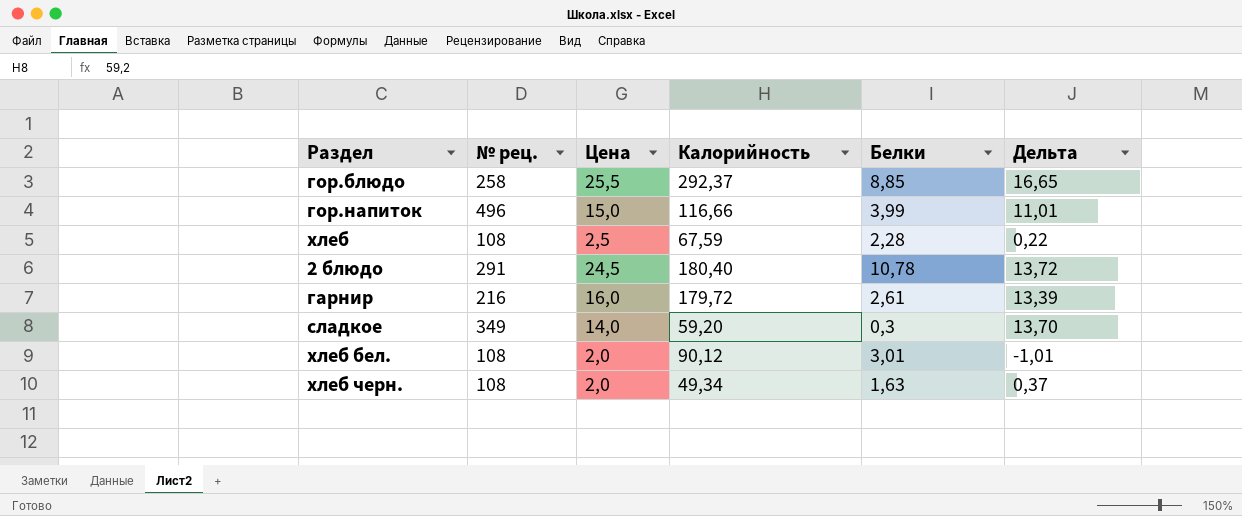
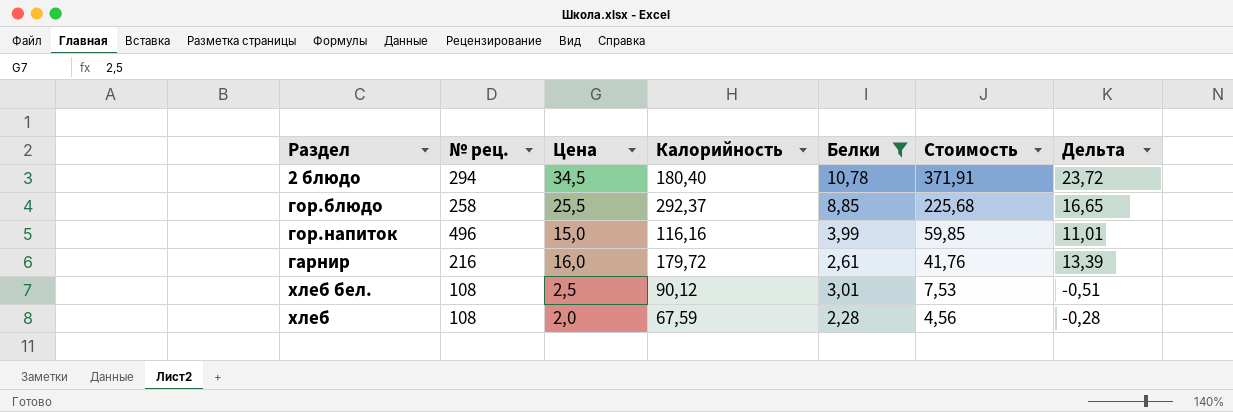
filter: none -> Белки >= 2,28
row order: none -> Стоимость descending
column Стоимость | formula: none -> [Цена] * [Белки]
2 блюдо | № рец.: 291 -> 294
2 блюдо | Цена: 24,5 -> 34,5
2 блюдо | Дельта: 13,72 -> 23,72
гор.напиток | Калорийность: 116,66 -> 116,16
хлеб бел. | Цена: 2,0 -> 2,5
хлеб бел. | Дельта: -1,01 -> -0,51
хлеб | Цена: 2,5 -> 2,0
хлеб | Дельта: 0,22 -> -0,28

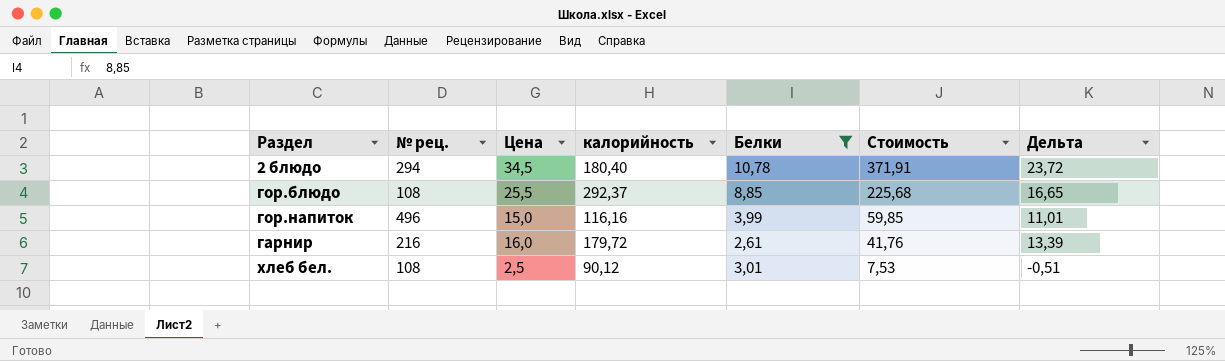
column name: Калорийность -> калорийность
row хлеб: 108 | 2,0 | 67,59 | 2,28 | 4,56 | -0,28 -> none
гор.блюдо | № рец.: 258 -> 108

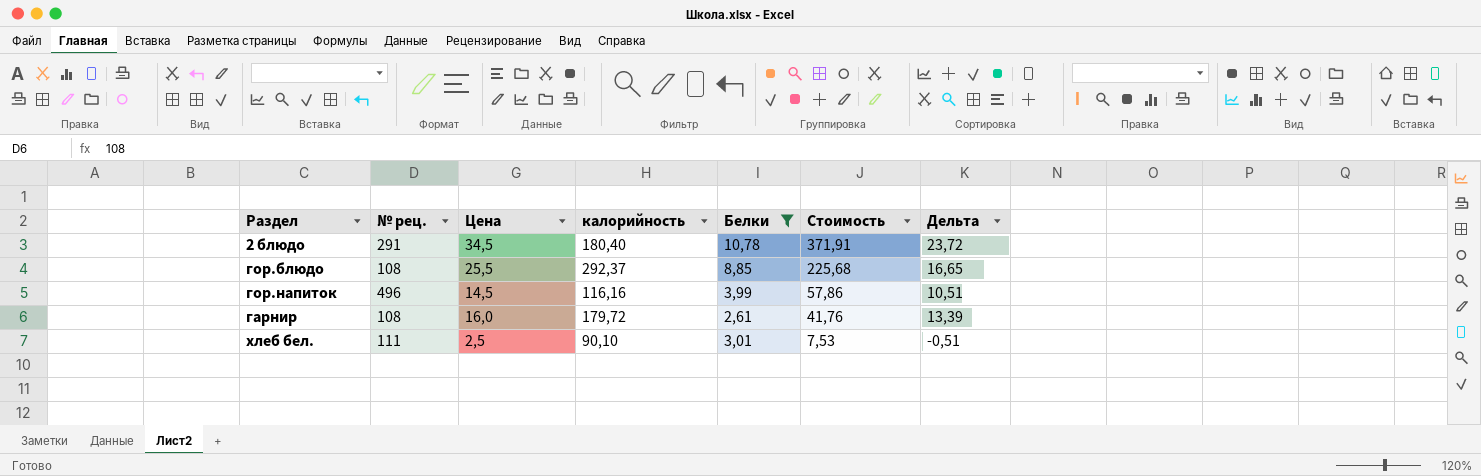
2 блюдо | № рец.: 294 -> 291
гор.напиток | Цена: 15,0 -> 14,5
гор.напиток | Стоимость: 59,85 -> 57,86
гор.напиток | Дельта: 11,01 -> 10,51
гарнир | № рец.: 216 -> 108
хлеб бел. | № рец.: 108 -> 111
хлеб бел. | калорийность: 90,12 -> 90,10

